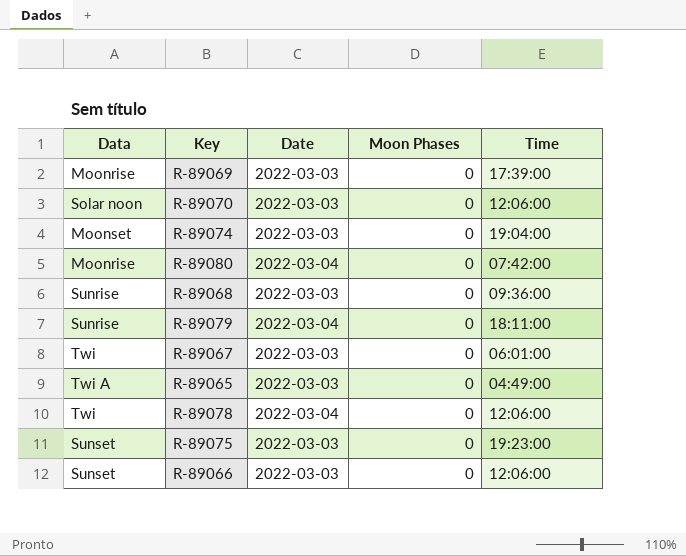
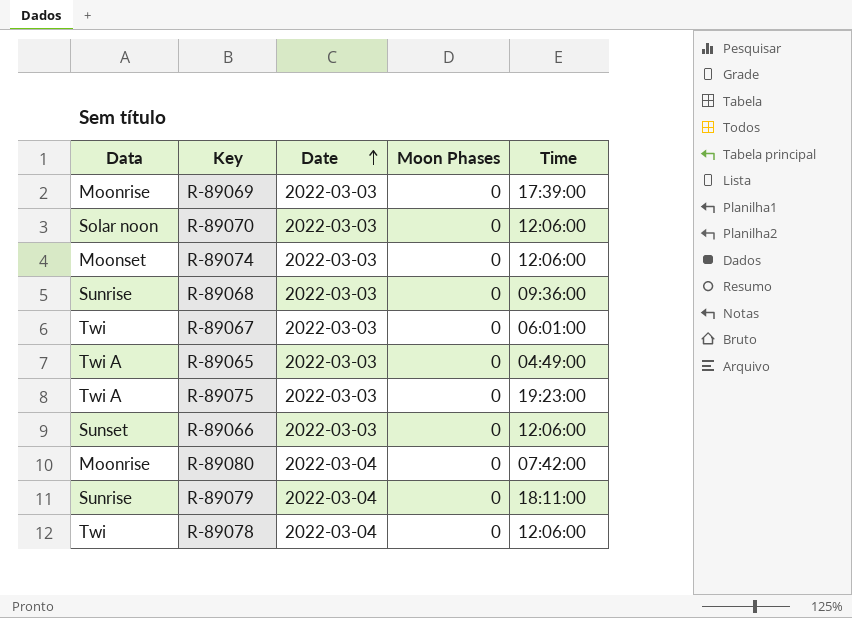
row order: none -> Date ascending
R-89074 | Time: 19:04:00 -> 12:06:00
R-89075 | Data: Sunset -> Twi A

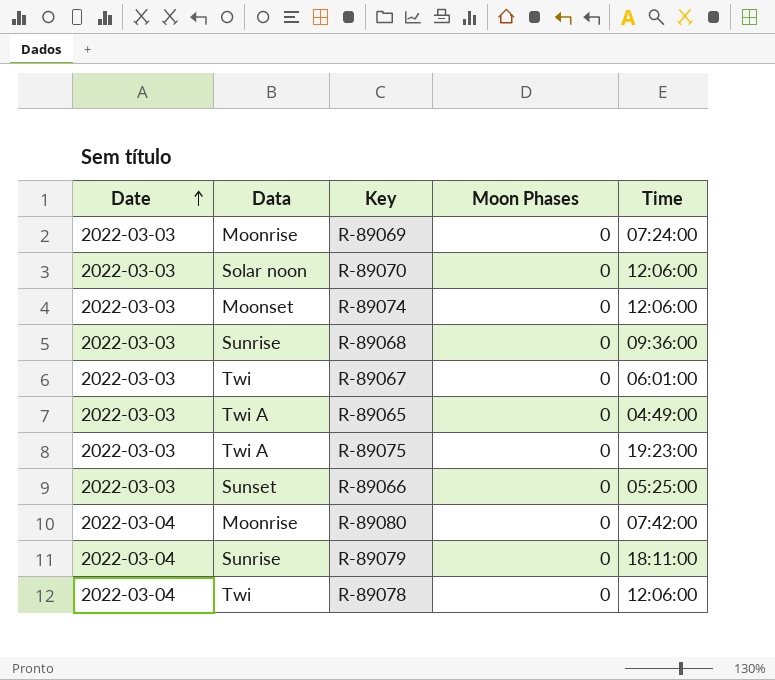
column Date | position: 3 -> 1
R-89069 | Time: 17:39:00 -> 07:24:00
R-89066 | Time: 12:06:00 -> 05:25:00

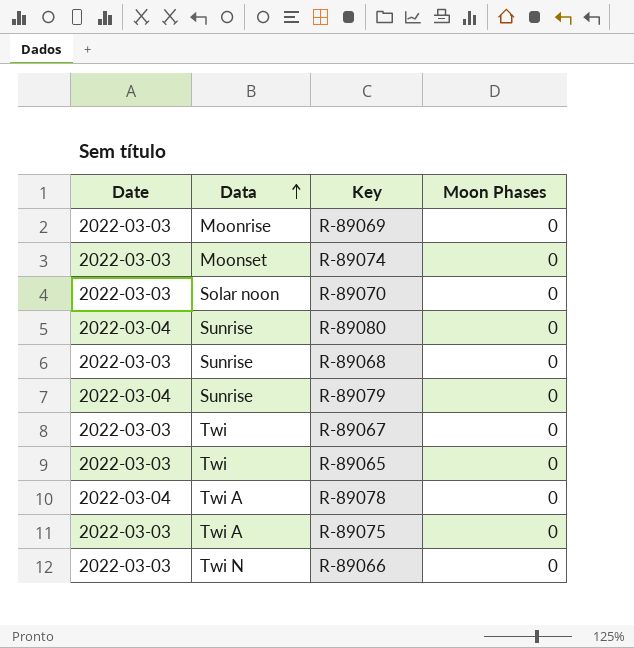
row order: Date ascending -> Data ascending
column Time | position: 5 -> none
R-89080 | Data: Moonrise -> Sunrise
R-89065 | Data: Twi A -> Twi
R-89078 | Data: Twi -> Twi A
R-89066 | Data: Sunset -> Twi N

